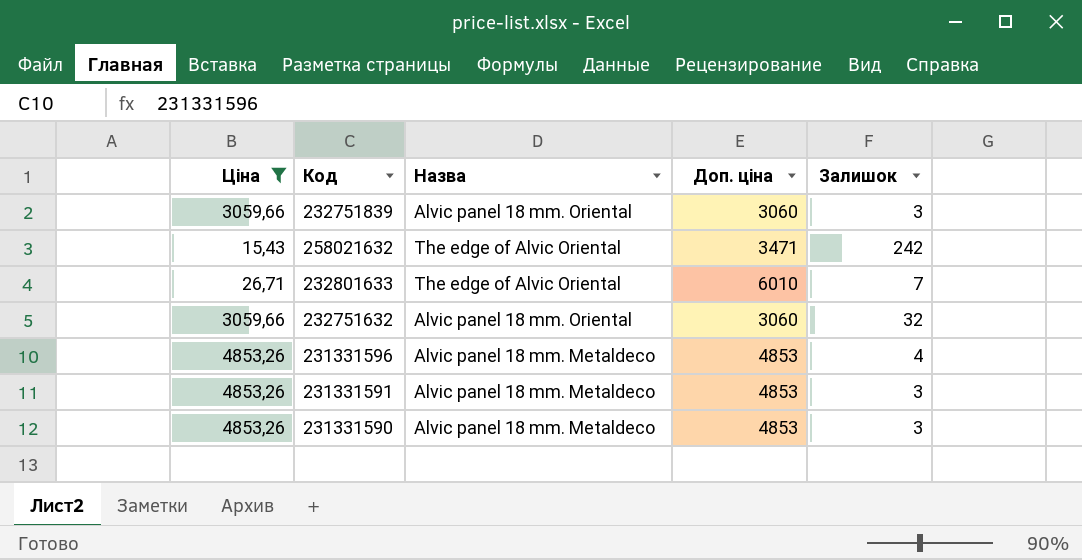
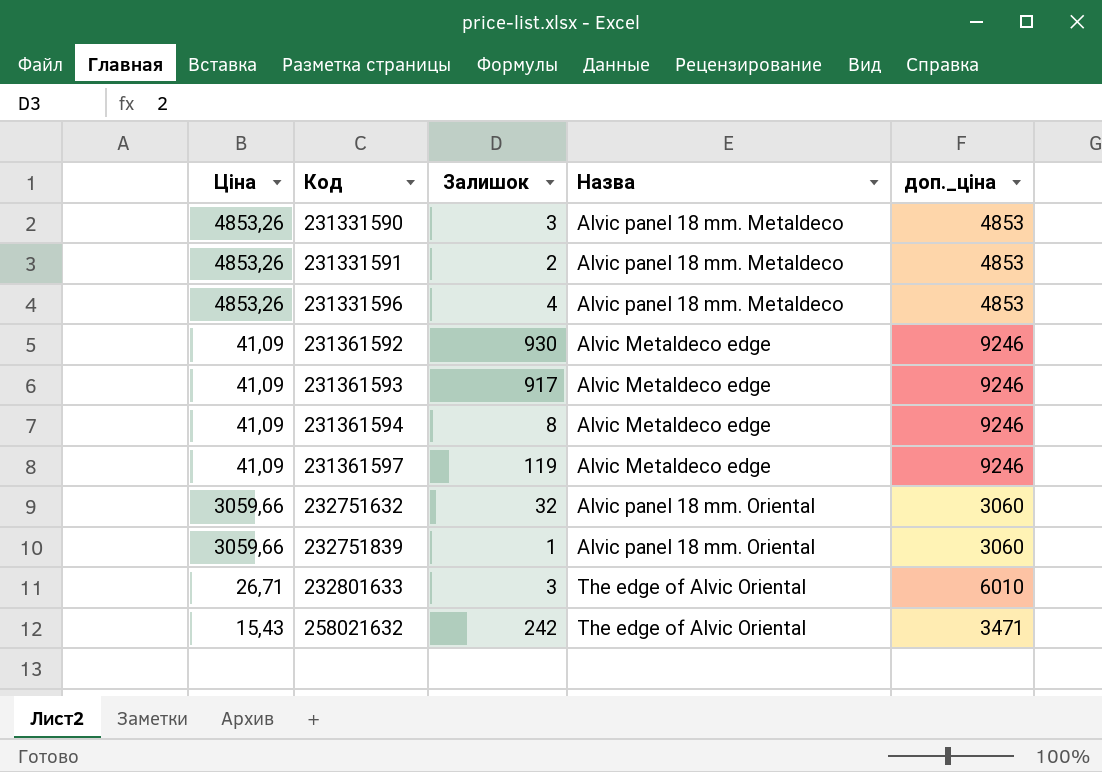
filter: Ціна != 41,09 -> none
row order: none -> Код ascending
column Залишок | position: 5 -> 3
column name: Доп. ціна -> доп._ціна
231331591 | Залишок: 3 -> 2
232751839 | Залишок: 3 -> 1
232801633 | Залишок: 7 -> 3

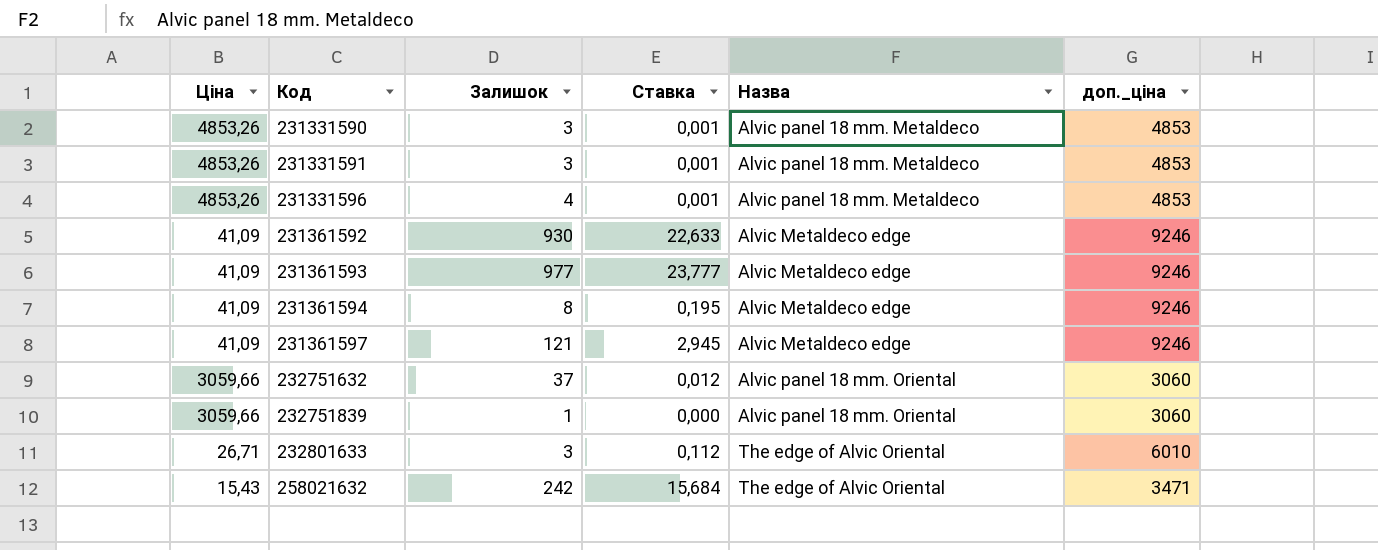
column Ставка | formula: none -> [Залишок] / [Ціна]
231331591 | Залишок: 2 -> 3
231361593 | Залишок: 917 -> 977
231361597 | Залишок: 119 -> 121
232751632 | Залишок: 32 -> 37

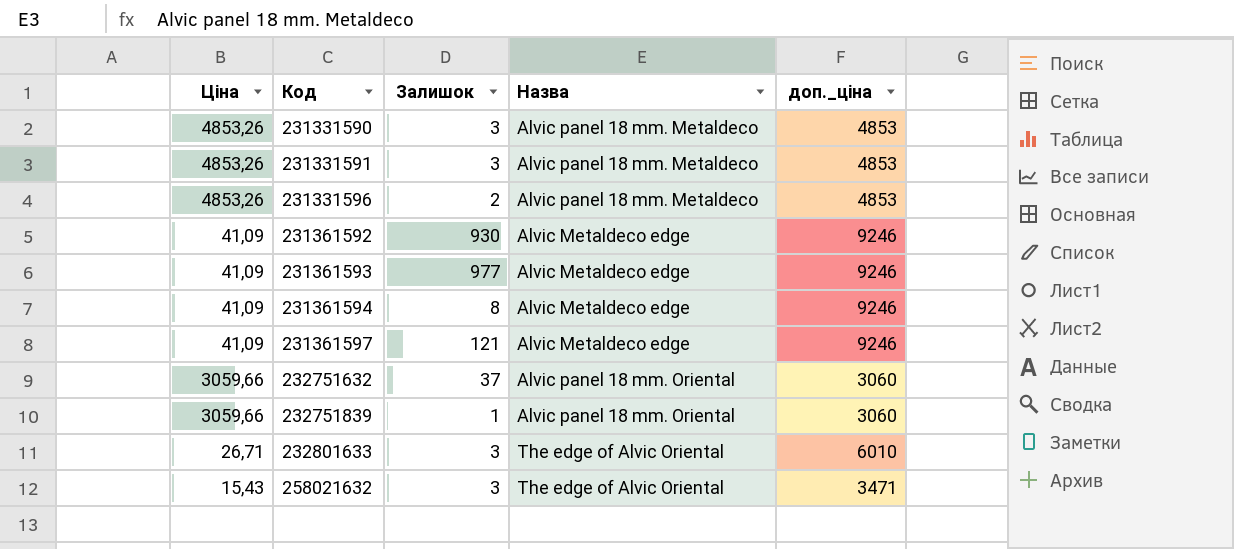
column Ставка | formula: [Залишок] / [Ціна] -> none
231331596 | Залишок: 4 -> 2
258021632 | Залишок: 242 -> 3

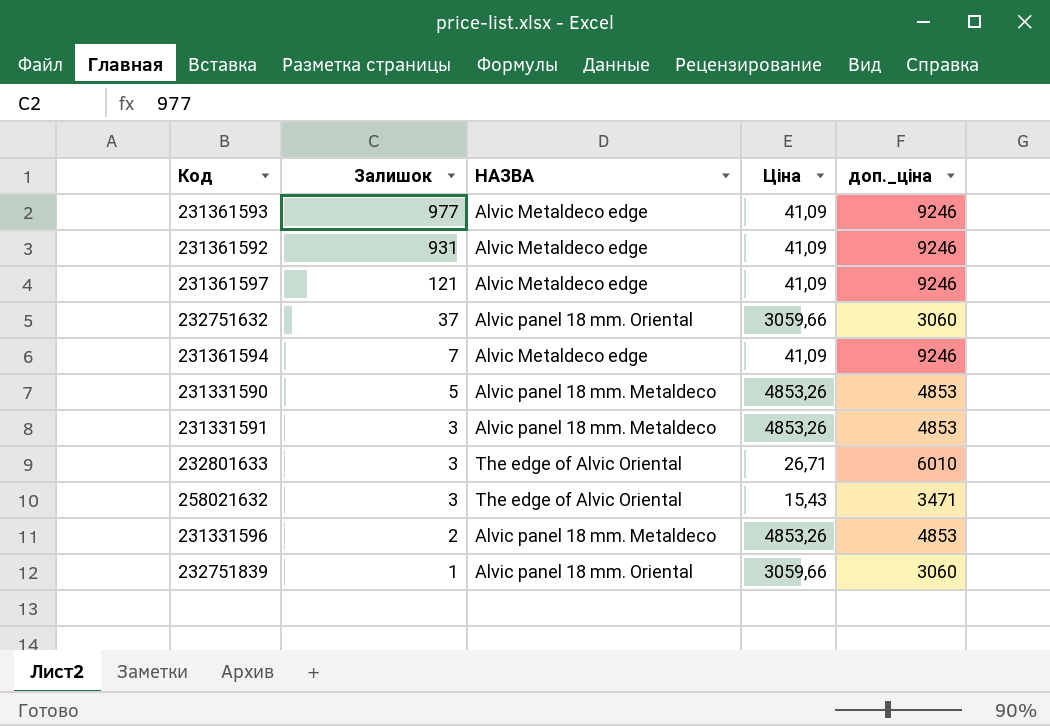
row order: Код ascending -> Залишок descending
column name: Назва -> НАЗВА
column Ціна | position: 1 -> 4
231361592 | Залишок: 930 -> 931
231361594 | Залишок: 8 -> 7
231331590 | Залишок: 3 -> 5

